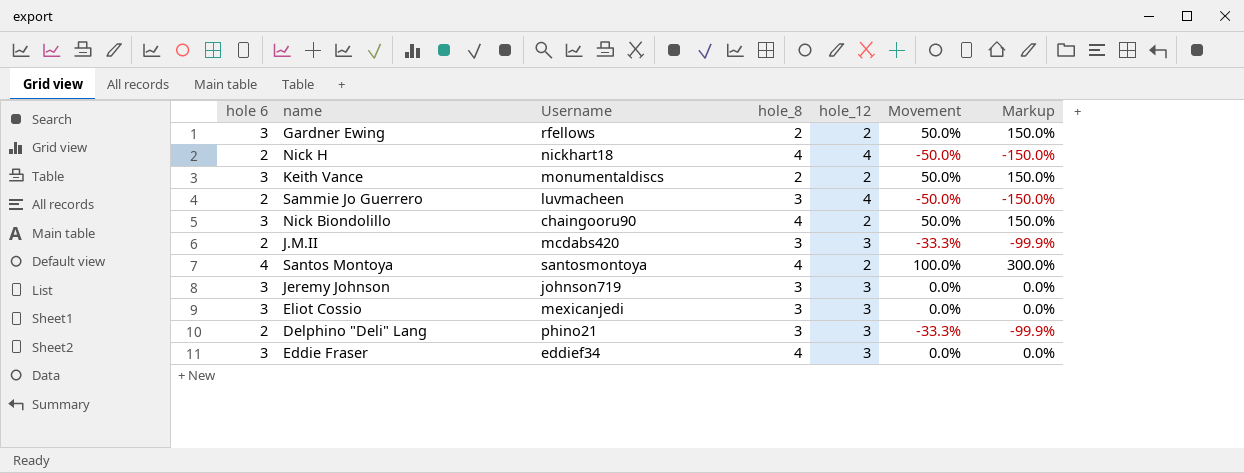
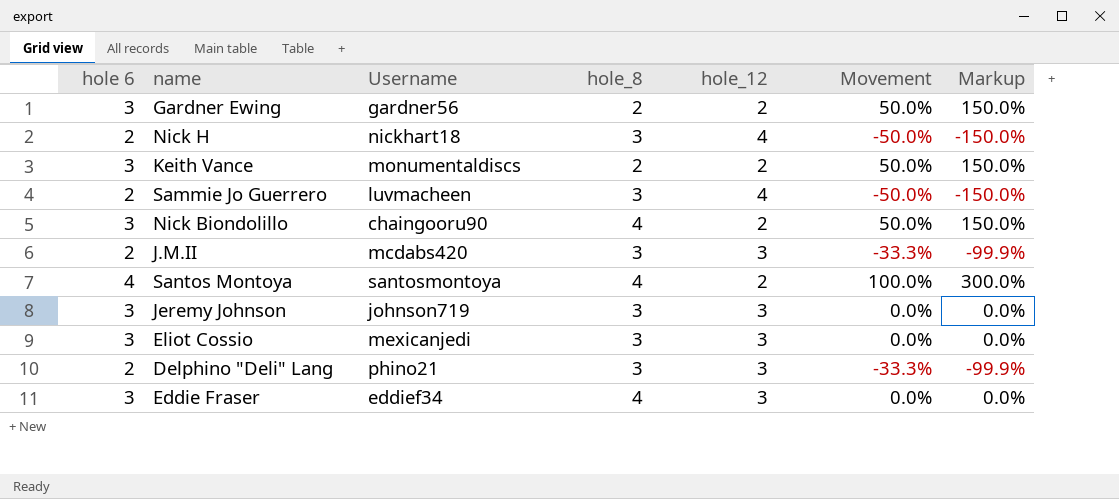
Gardner Ewing | Username: rfellows -> gardner56
Nick H | hole_8: 4 -> 3

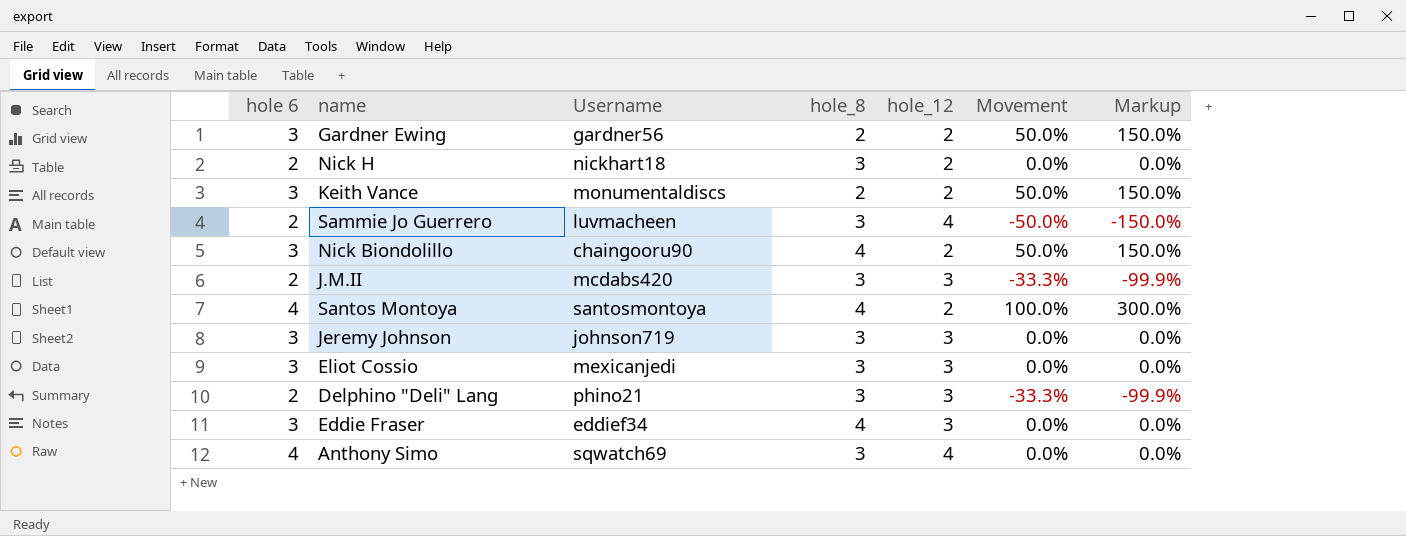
Nick H | hole_12: 4 -> 2
Nick H | Movement: -50.0% -> 0.0%
Nick H | Markup: -150.0% -> 0.0%
row Anthony Simo: none -> 4 | sqwatch69 | 3 | 4 | 0.0% | 0.0%

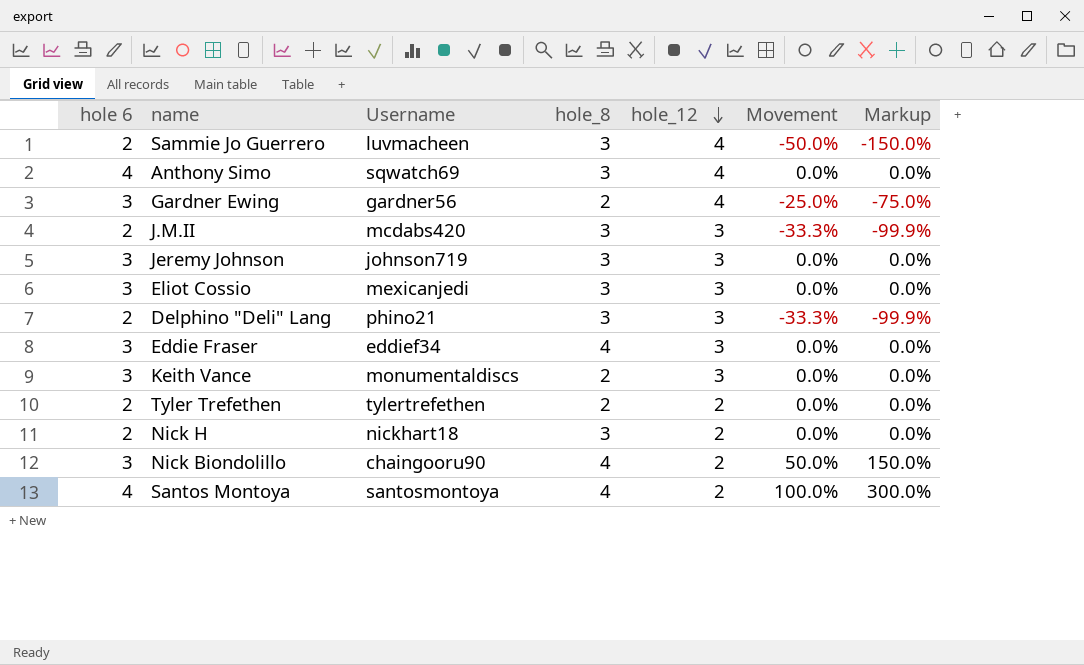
row order: none -> hole_12 descending
Gardner Ewing | hole_12: 2 -> 4
Gardner Ewing | Movement: 50.0% -> -25.0%
Gardner Ewing | Markup: 150.0% -> -75.0%
Keith Vance | hole_12: 2 -> 3
Keith Vance | Movement: 50.0% -> 0.0%
Keith Vance | Markup: 150.0% -> 0.0%
row Tyler Trefethen: none -> 2 | tylertrefethen | 2 | 2 | 0.0% | 0.0%

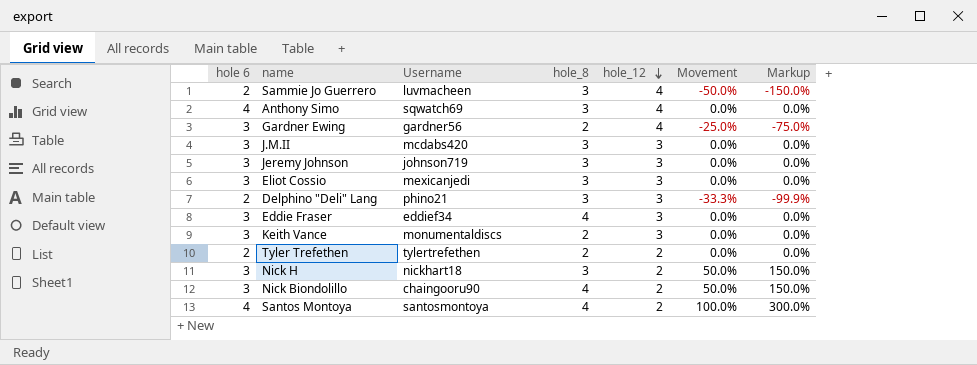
J.M.II | hole 6: 2 -> 3
J.M.II | Movement: -33.3% -> 0.0%
J.M.II | Markup: -99.9% -> 0.0%
Nick H | hole 6: 2 -> 3
Nick H | Movement: 0.0% -> 50.0%
Nick H | Markup: 0.0% -> 150.0%

